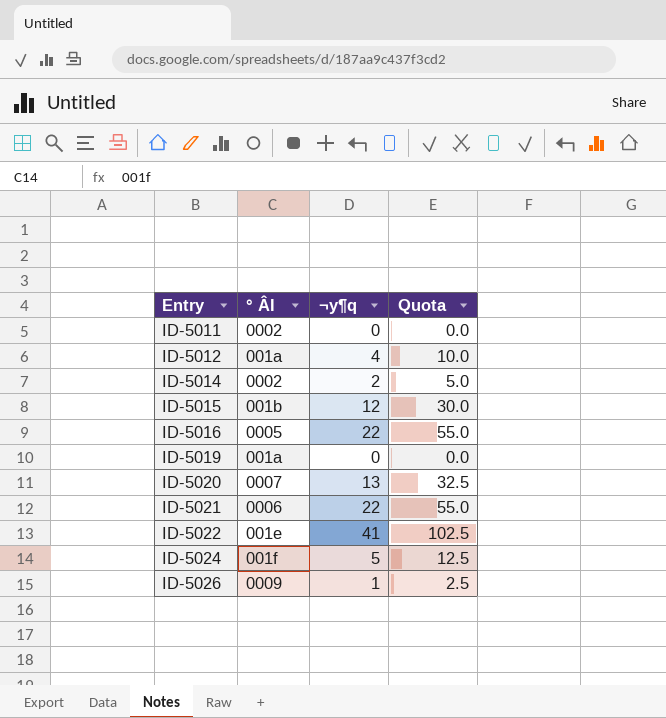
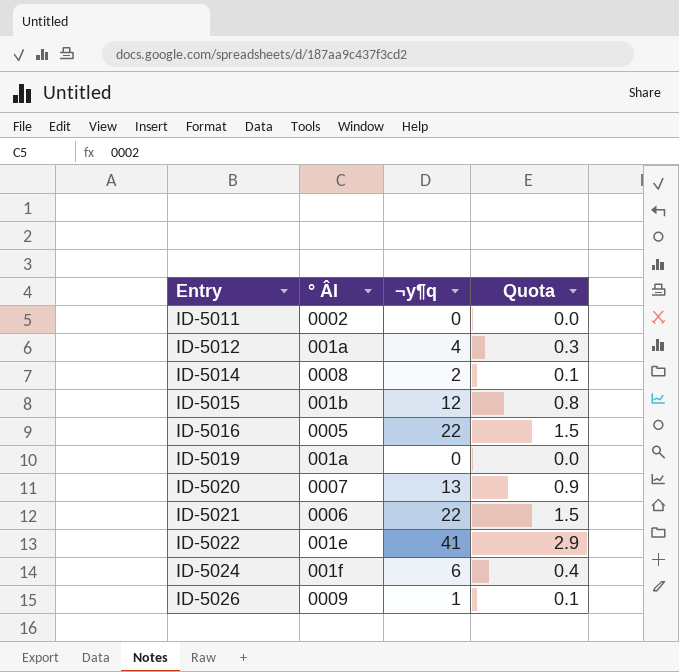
column Quota | formula: [¬y¶q] * 2.5 -> [¬y¶q] * 0.07
ID-5014 | ° ÂI: 0002 -> 0008
ID-5024 | ¬y¶q: 5 -> 6

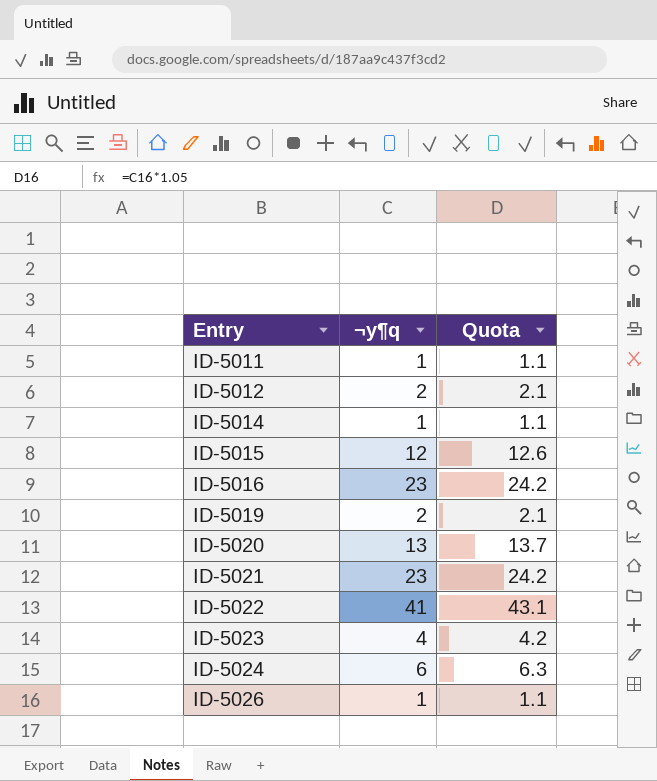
column ° ÂI | position: 2 -> none
column Quota | formula: [¬y¶q] * 0.07 -> [¬y¶q] * 1.05
ID-5011 | ¬y¶q: 0 -> 1
ID-5012 | ¬y¶q: 4 -> 2
ID-5014 | ¬y¶q: 2 -> 1
ID-5016 | ¬y¶q: 22 -> 23
ID-5019 | ¬y¶q: 0 -> 2
ID-5021 | ¬y¶q: 22 -> 23
row ID-5023: none -> 4 | 4.2

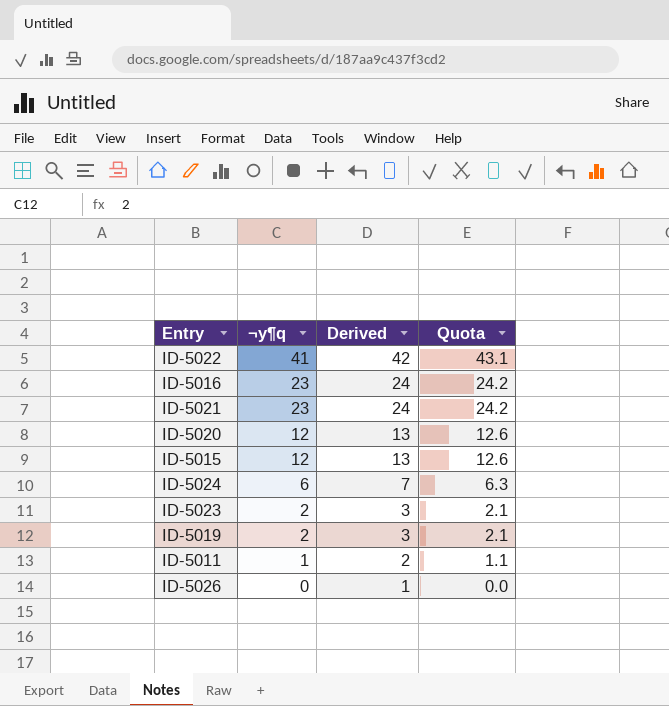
row order: Entry ascending -> ¬y¶q descending
column Derived | formula: none -> [¬y¶q] + 1
row ID-5012: 2 | 2.1 -> none
row ID-5014: 1 | 1.1 -> none
ID-5020 | ¬y¶q: 13 -> 12
ID-5020 | Quota: 13.7 -> 12.6
ID-5023 | ¬y¶q: 4 -> 2
ID-5023 | Quota: 4.2 -> 2.1
ID-5026 | ¬y¶q: 1 -> 0
ID-5026 | Quota: 1.1 -> 0.0

